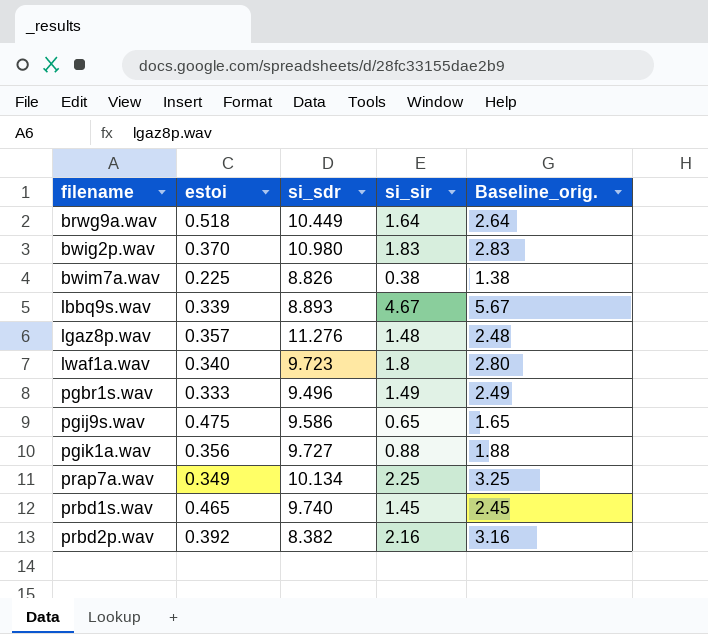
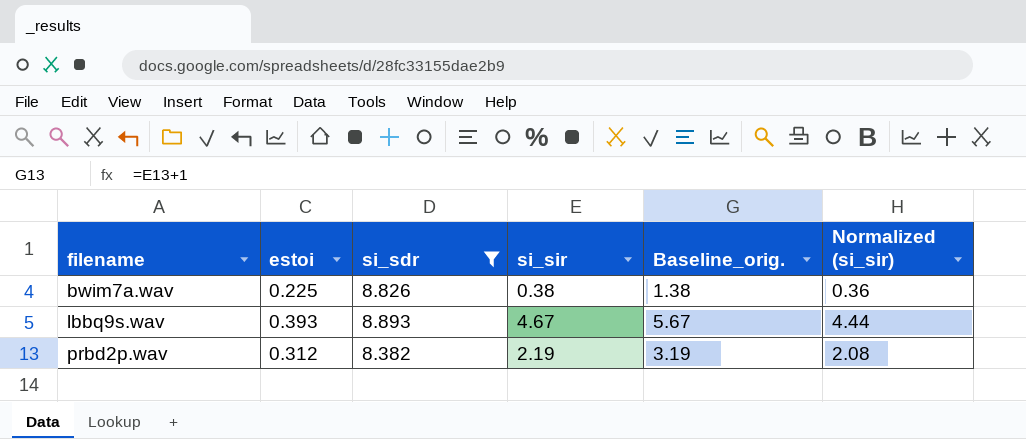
filter: none -> si_sdr <= 8.893
column Normalized (si_sir) | formula: none -> [si_sir] * 0.95
lbbq9s.wav | estoi: 0.339 -> 0.393
prbd2p.wav | estoi: 0.392 -> 0.312
prbd2p.wav | si_sir: 2.16 -> 2.19
prbd2p.wav | Baseline_orig.: 3.16 -> 3.19

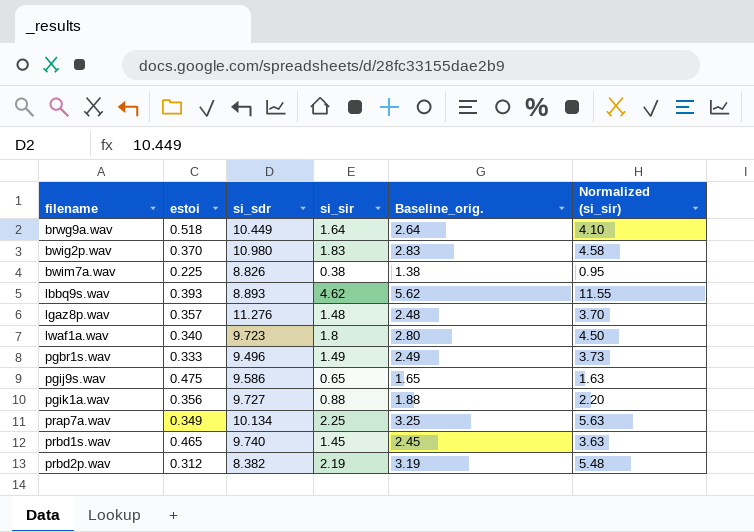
filter: si_sdr <= 8.893 -> none
column Normalized (si_sir) | formula: [si_sir] * 0.95 -> [si_sir] * 2.5
lbbq9s.wav | si_sir: 4.67 -> 4.62
lbbq9s.wav | Baseline_orig.: 5.67 -> 5.62

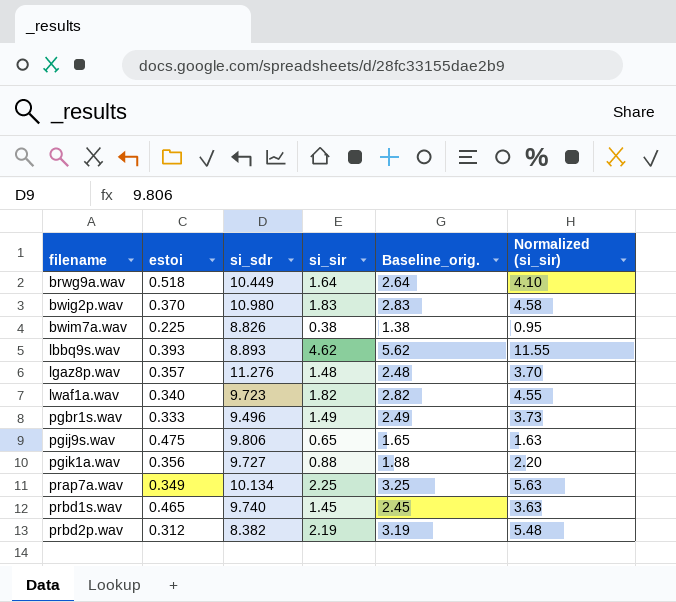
lwaf1a.wav | si_sir: 1.8 -> 1.82
lwaf1a.wav | Baseline_orig.: 2.80 -> 2.82
lwaf1a.wav | Normalized (si_sir): 4.50 -> 4.55
pgij9s.wav | si_sdr: 9.586 -> 9.806

